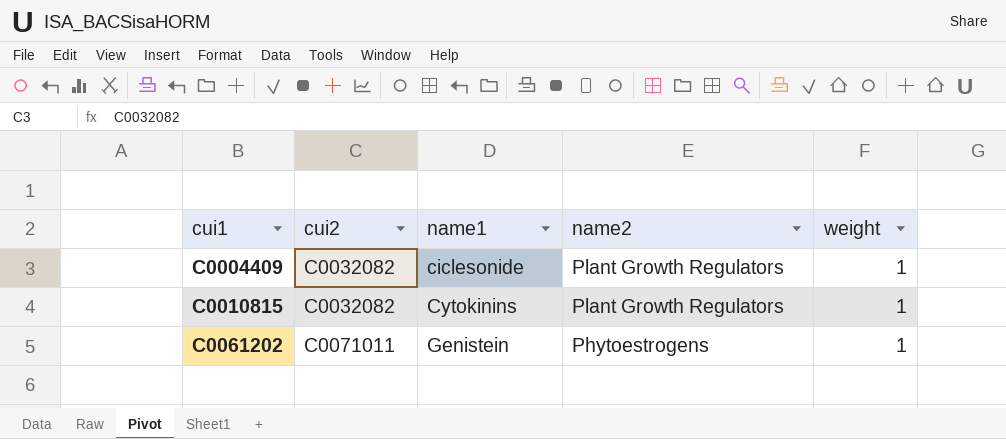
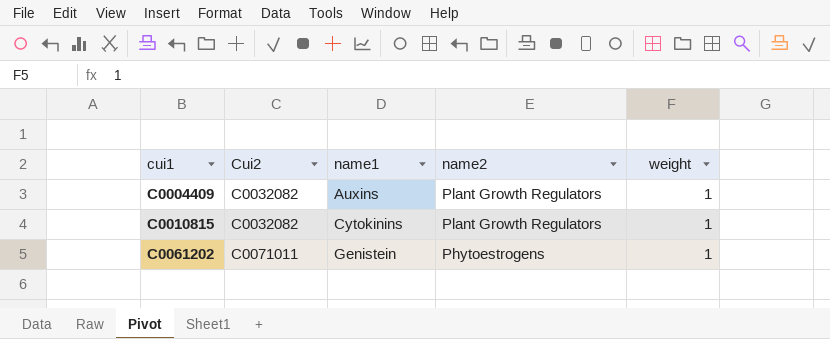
column name: cui2 -> Cui2
C0004409 | name1: ciclesonide -> Auxins

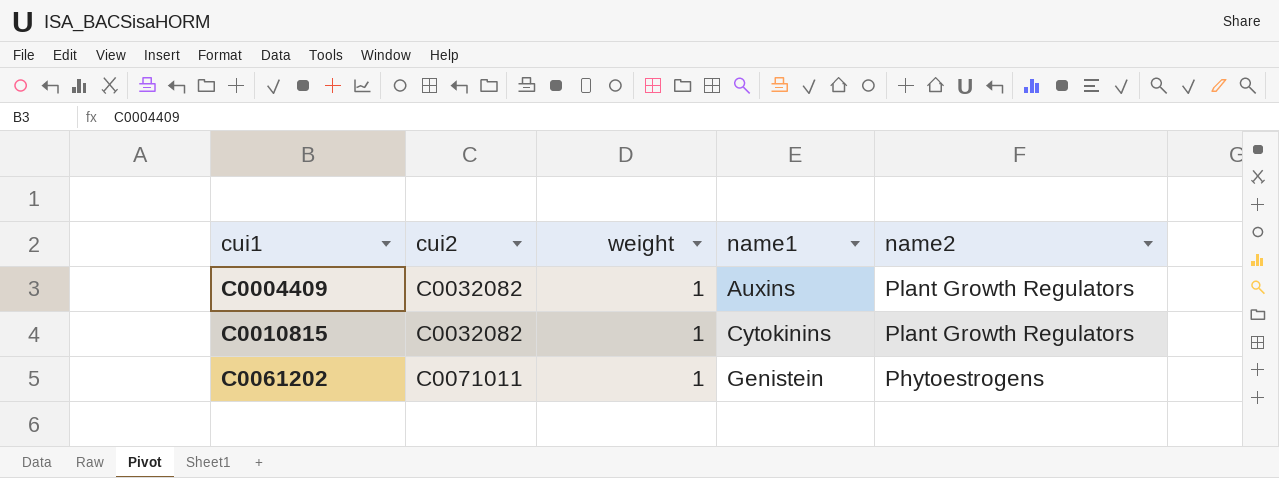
column name: Cui2 -> cui2
column weight | position: 5 -> 3

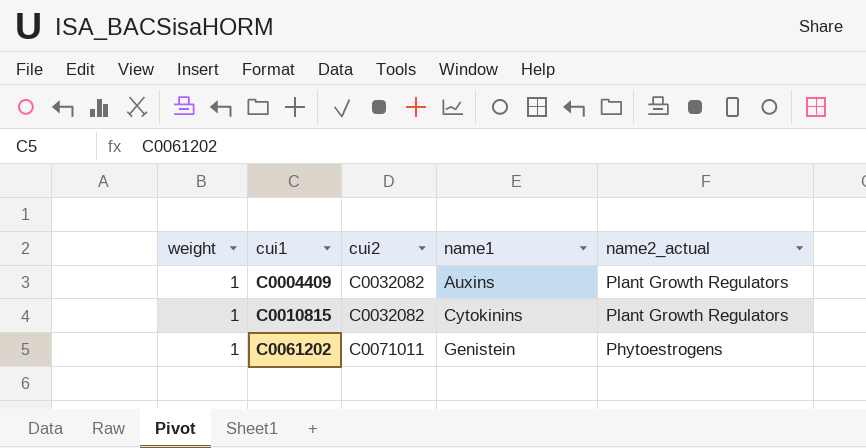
column weight | position: 3 -> 1
column name: name2 -> name2_actual

